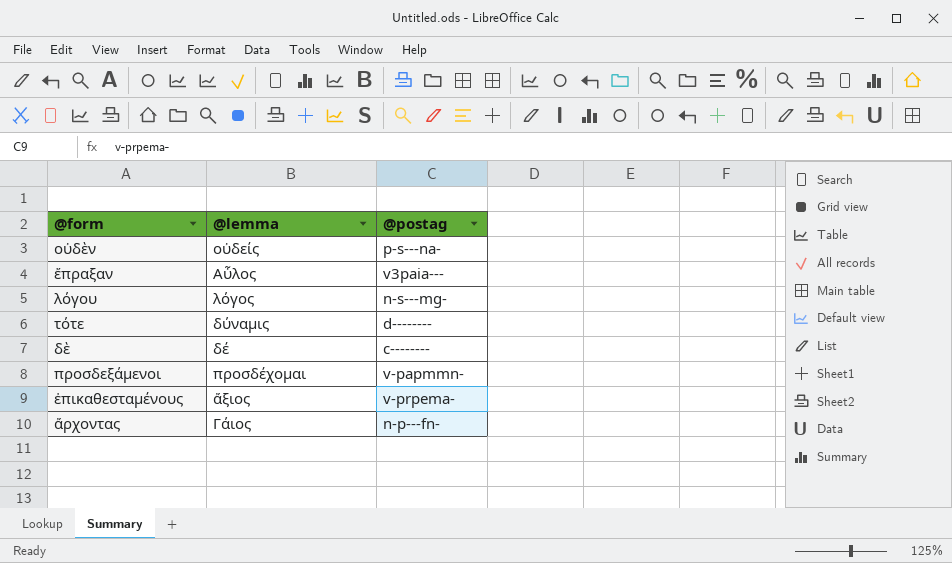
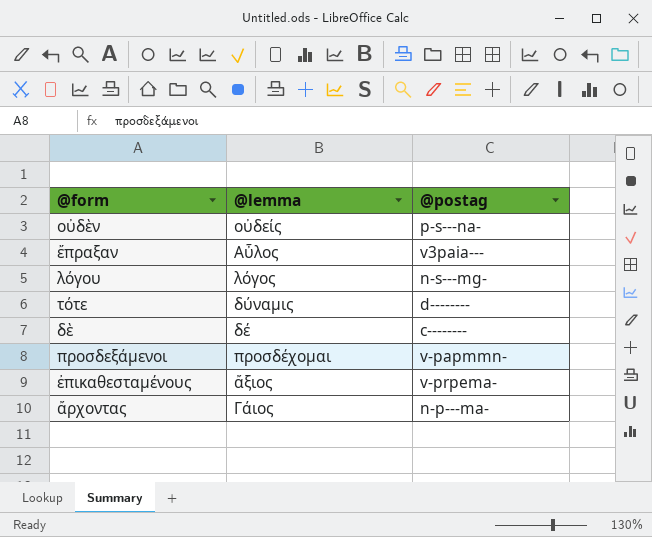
ἄρχοντας | @postag: n-p---fn- -> n-p---ma-

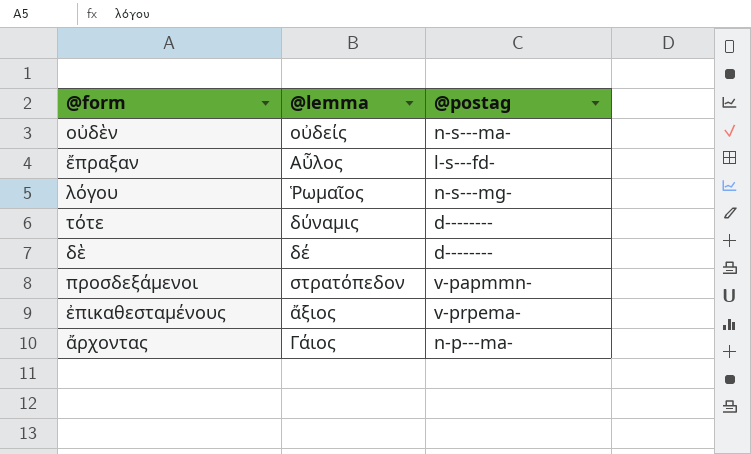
οὐδὲν | @postag: p-s---na- -> n-s---ma-
ἔπραξαν | @postag: v3paia--- -> l-s---fd-
λόγου | @lemma: λόγος -> Ῥωμαῖος
δὲ | @postag: c-------- -> d--------
προσδεξάμενοι | @lemma: προσδέχομαι -> στρατόπεδον

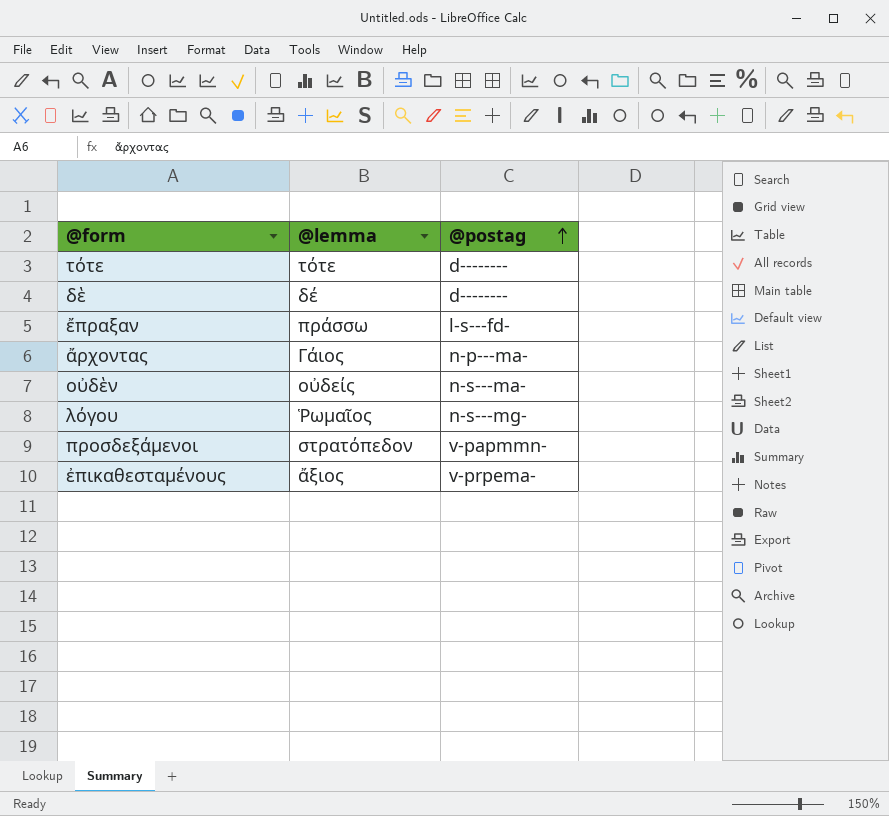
row order: none -> @postag ascending
τότε | @lemma: δύναμις -> τότε
ἔπραξαν | @lemma: Αὖλος -> πράσσω

